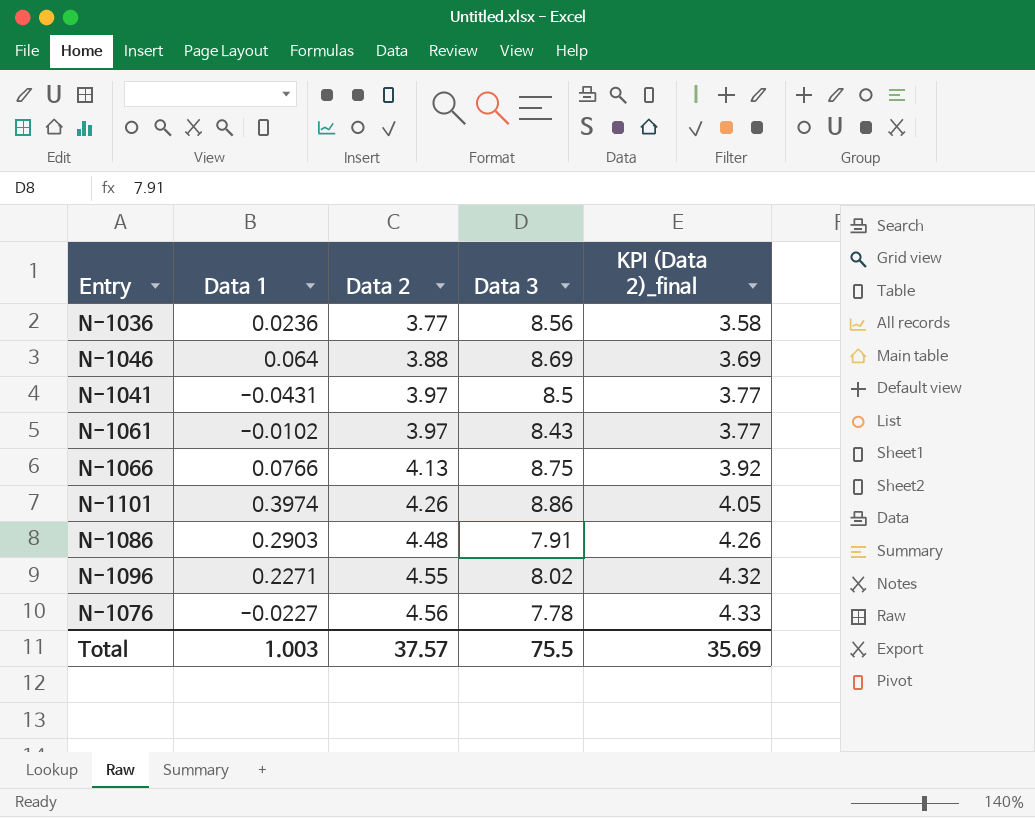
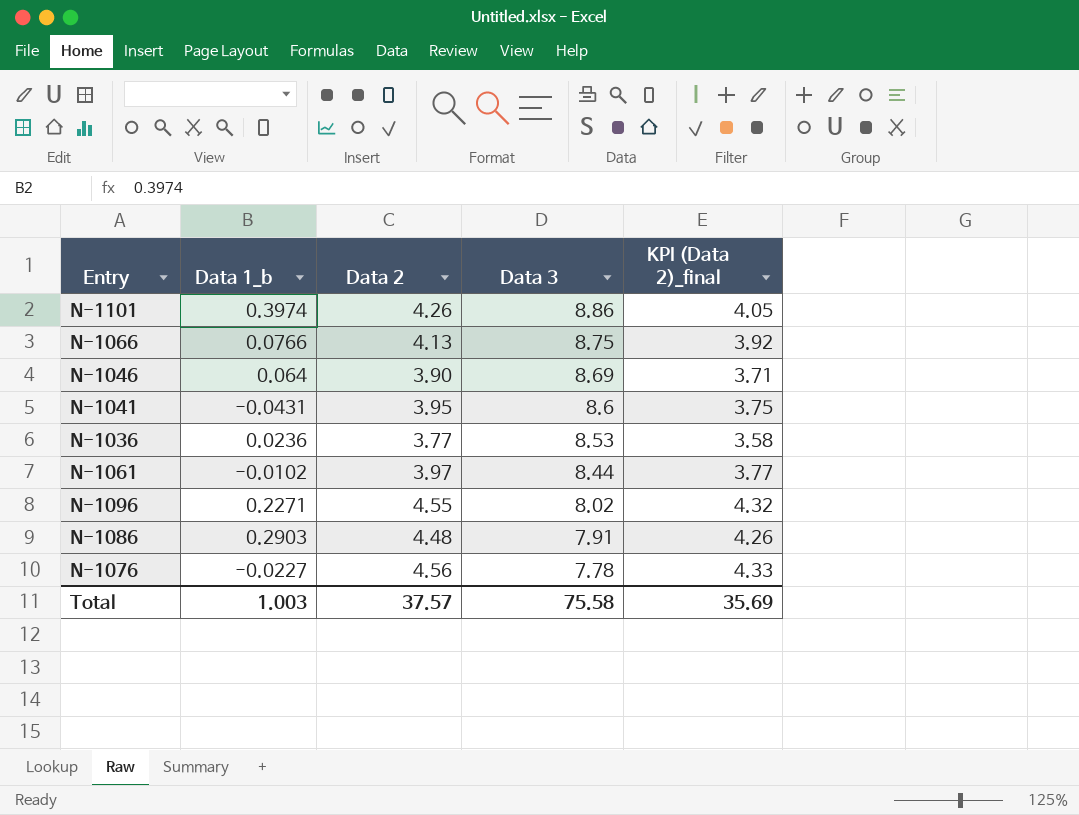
row order: Data 2 ascending -> Data 3 descending
column name: Data 1 -> Data 1_b
N-1046 | Data 2: 3.88 -> 3.90
N-1046 | KPI (Data 2)_final: 3.69 -> 3.71
N-1041 | Data 2: 3.97 -> 3.95
N-1041 | Data 3: 8.5 -> 8.6
N-1041 | KPI (Data 2)_final: 3.77 -> 3.75
N-1036 | Data 3: 8.56 -> 8.53
N-1061 | Data 3: 8.43 -> 8.44
Total | Data 3: 75.5 -> 75.58

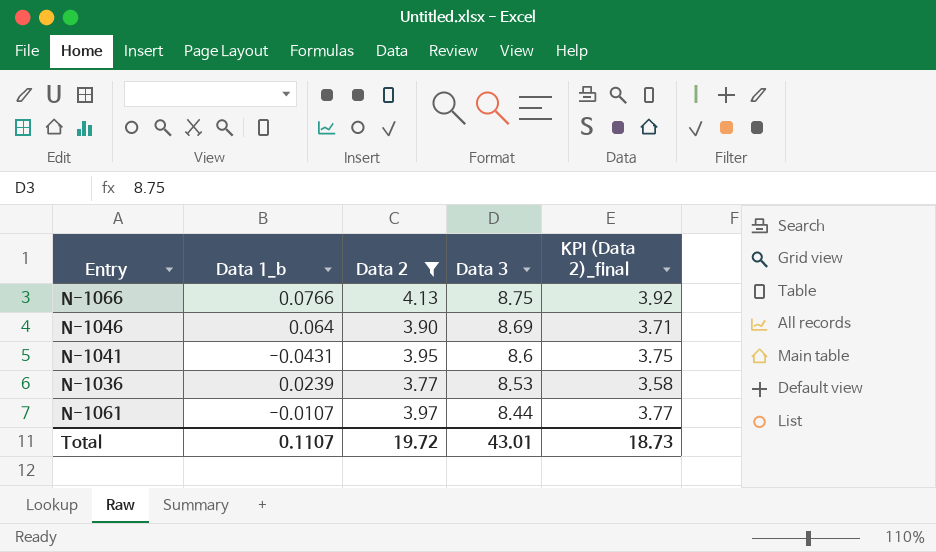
filter: none -> Data 2 <= 4.13
N-1036 | Data 1_b: 0.0236 -> 0.0239
N-1061 | Data 1_b: -0.0102 -> -0.0107
Total | Data 1_b: 1.003 -> 0.1107
Total | Data 2: 37.57 -> 19.72
Total | Data 3: 75.58 -> 43.01
Total | KPI (Data 2)_final: 35.69 -> 18.73

